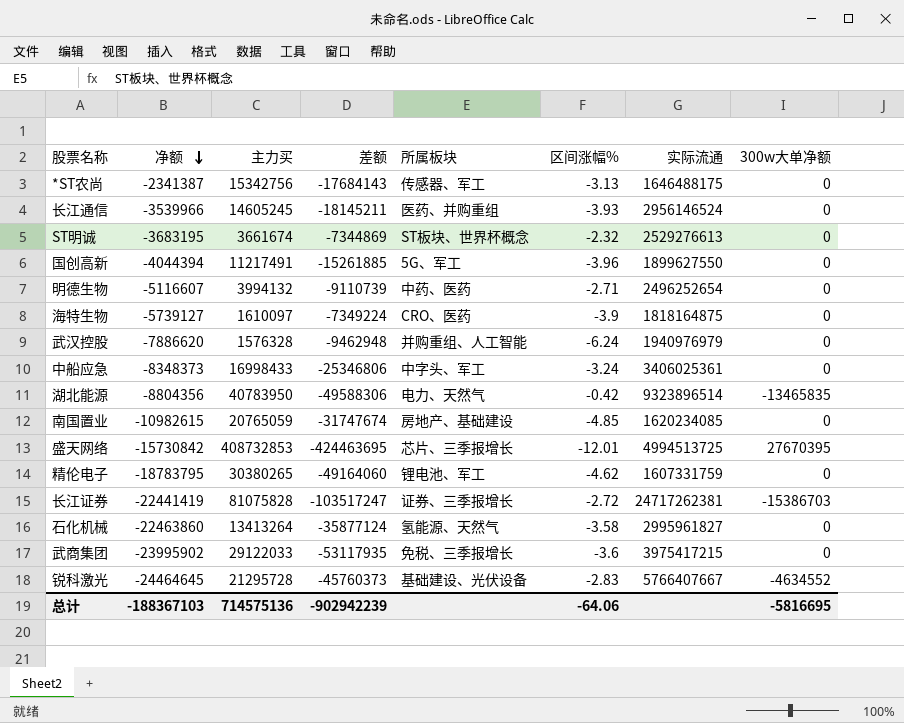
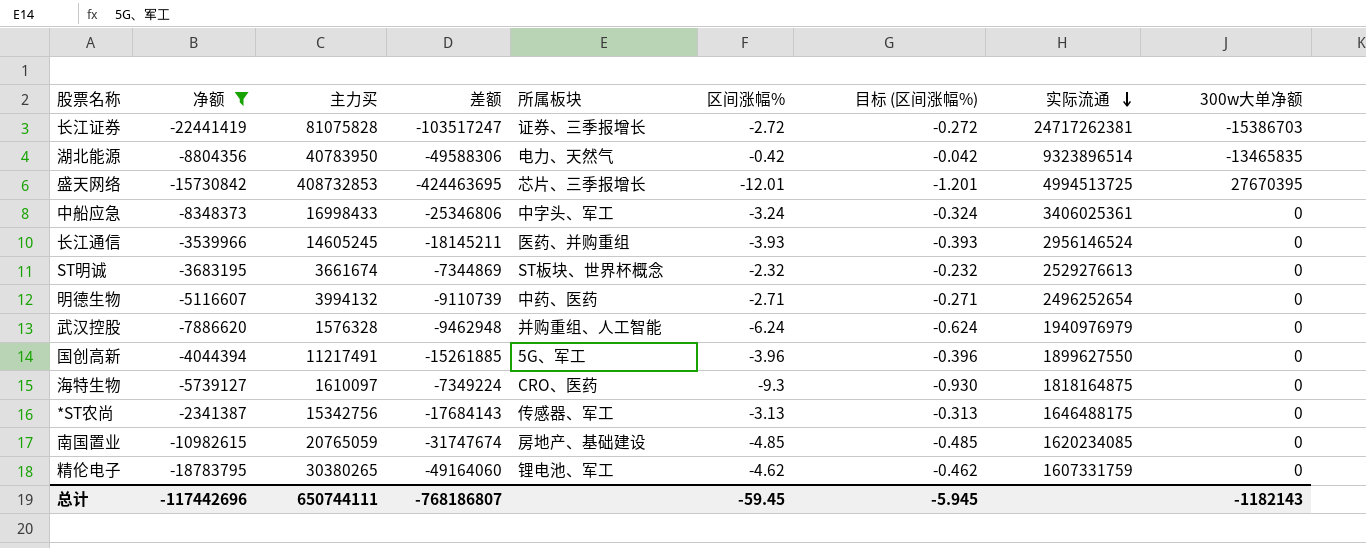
filter: none -> 净额 >= -22441419
row order: 净额 descending -> 实际流通 descending
column 目标 (区间涨幅%) | formula: none -> [区间涨幅%] * 0.1
海特生物 | 区间涨幅%: -3.9 -> -9.3
总计 | 净额: -188367103 -> -117442696
总计 | 主力买: 714575136 -> 650744111
总计 | 差额: -902942239 -> -768186807
总计 | 区间涨幅%: -64.06 -> -59.45
总计 | 300w大单净额: -5816695 -> -1182143

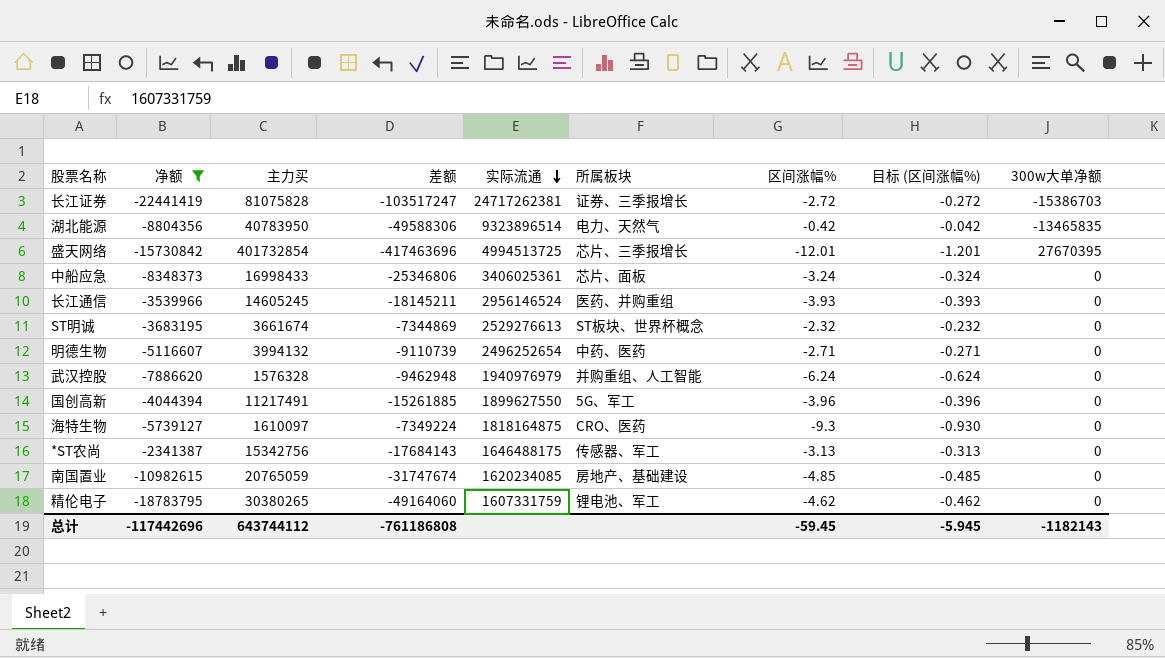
column 实际流通 | position: 8 -> 5
盛天网络 | 主力买: 408732853 -> 401732854
盛天网络 | 差额: -424463695 -> -417463696
中船应急 | 所属板块: 中字头、军工 -> 芯片、面板
总计 | 主力买: 650744111 -> 643744112
总计 | 差额: -768186807 -> -761186808

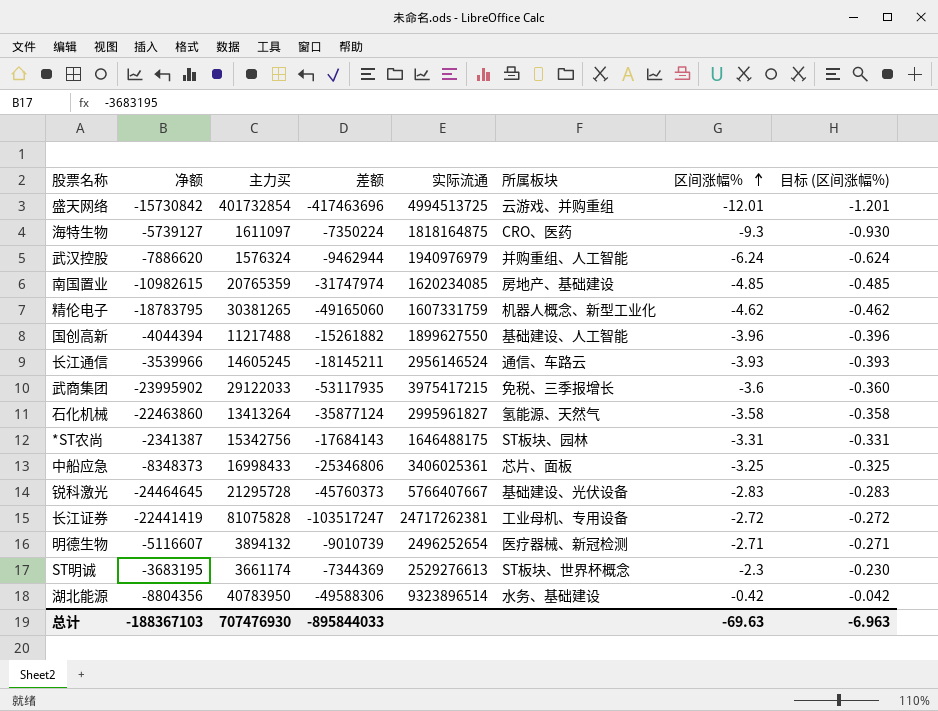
filter: 净额 >= -22441419 -> none
row order: 实际流通 descending -> 区间涨幅% ascending
column 300w大单净额 | position: 9 -> none
盛天网络 | 所属板块: 芯片、三季报增长 -> 云游戏、并购重组
海特生物 | 主力买: 1610097 -> 1611097
海特生物 | 差额: -7349224 -> -7350224
武汉控股 | 主力买: 1576328 -> 1576324
武汉控股 | 差额: -9462948 -> -9462944
南国置业 | 主力买: 20765059 -> 20765359
南国置业 | 差额: -31747674 -> -31747974
精伦电子 | 主力买: 30380265 -> 30381265
精伦电子 | 差额: -49164060 -> -49165060
精伦电子 | 所属板块: 锂电池、军工 -> 机器人概念、新型工业化
国创高新 | 主力买: 11217491 -> 11217488
国创高新 | 差额: -15261885 -> -15261882
国创高新 | 所属板块: 5G、军工 -> 基础建设、人工智能
长江通信 | 所属板块: 医药、并购重组 -> 通信、车路云
*ST农尚 | 所属板块: 传感器、军工 -> ST板块、园林
*ST农尚 | 区间涨幅%: -3.13 -> -3.31
*ST农尚 | 目标 (区间涨幅%): -0.313 -> -0.331
中船应急 | 区间涨幅%: -3.24 -> -3.25
中船应急 | 目标 (区间涨幅%): -0.324 -> -0.325
长江证券 | 所属板块: 证券、三季报增长 -> 工业母机、专用设备
明德生物 | 主力买: 3994132 -> 3894132
明德生物 | 差额: -9110739 -> -9010739
明德生物 | 所属板块: 中药、医药 -> 医疗器械、新冠检测
ST明诚 | 主力买: 3661674 -> 3661174
ST明诚 | 差额: -7344869 -> -7344369
ST明诚 | 区间涨幅%: -2.32 -> -2.3
ST明诚 | 目标 (区间涨幅%): -0.232 -> -0.230
湖北能源 | 所属板块: 电力、天然气 -> 水务、基础建设
总计 | 净额: -117442696 -> -188367103
总计 | 主力买: 643744112 -> 707476930
总计 | 差额: -761186808 -> -895844033
总计 | 区间涨幅%: -59.45 -> -69.63
总计 | 目标 (区间涨幅%): -5.945 -> -6.963

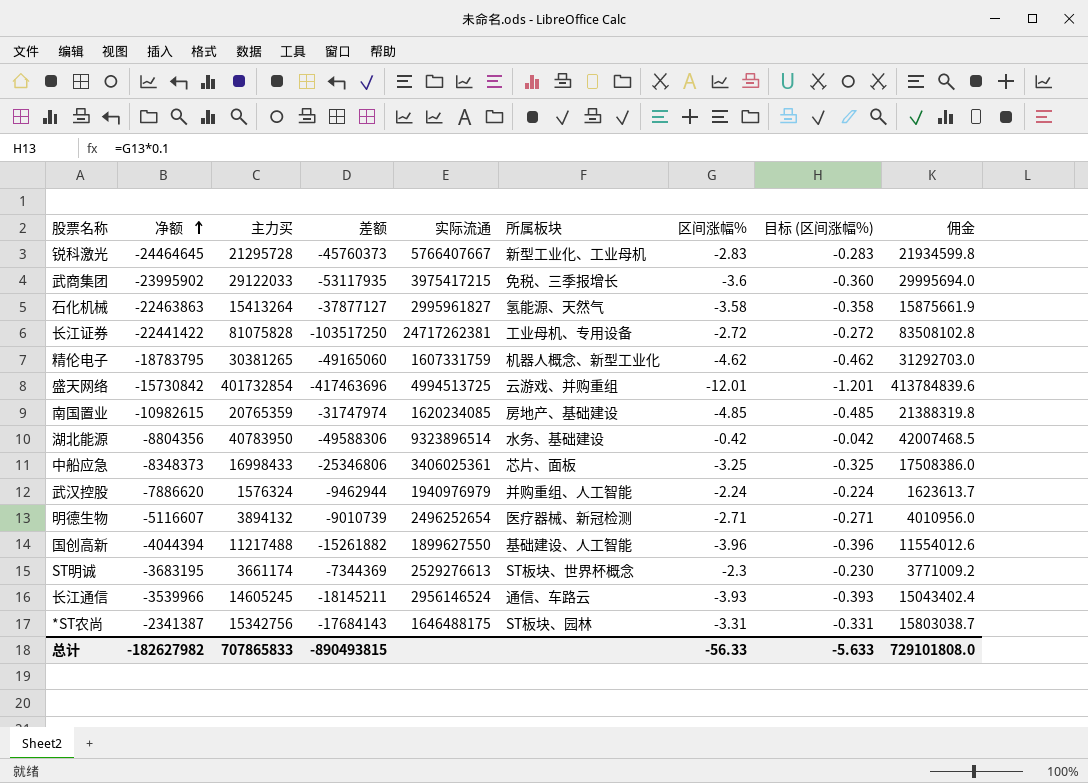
row order: 区间涨幅% ascending -> 净额 ascending
column 佣金 | formula: none -> [主力买] * 1.03
row 海特生物: -5739127 | 1611097 | -7350224 | 1818164875 | CRO、医药 | -9.3 | -0.930 -> none
锐科激光 | 所属板块: 基础建设、光伏设备 -> 新型工业化、工业母机
石化机械 | 净额: -22463860 -> -22463863
石化机械 | 主力买: 13413264 -> 15413264
石化机械 | 差额: -35877124 -> -37877127
长江证券 | 净额: -22441419 -> -22441422
长江证券 | 差额: -103517247 -> -103517250
武汉控股 | 区间涨幅%: -6.24 -> -2.24
武汉控股 | 目标 (区间涨幅%): -0.624 -> -0.224
总计 | 净额: -188367103 -> -182627982
总计 | 主力买: 707476930 -> 707865833
总计 | 差额: -895844033 -> -890493815
总计 | 区间涨幅%: -69.63 -> -56.33
总计 | 目标 (区间涨幅%): -6.963 -> -5.633

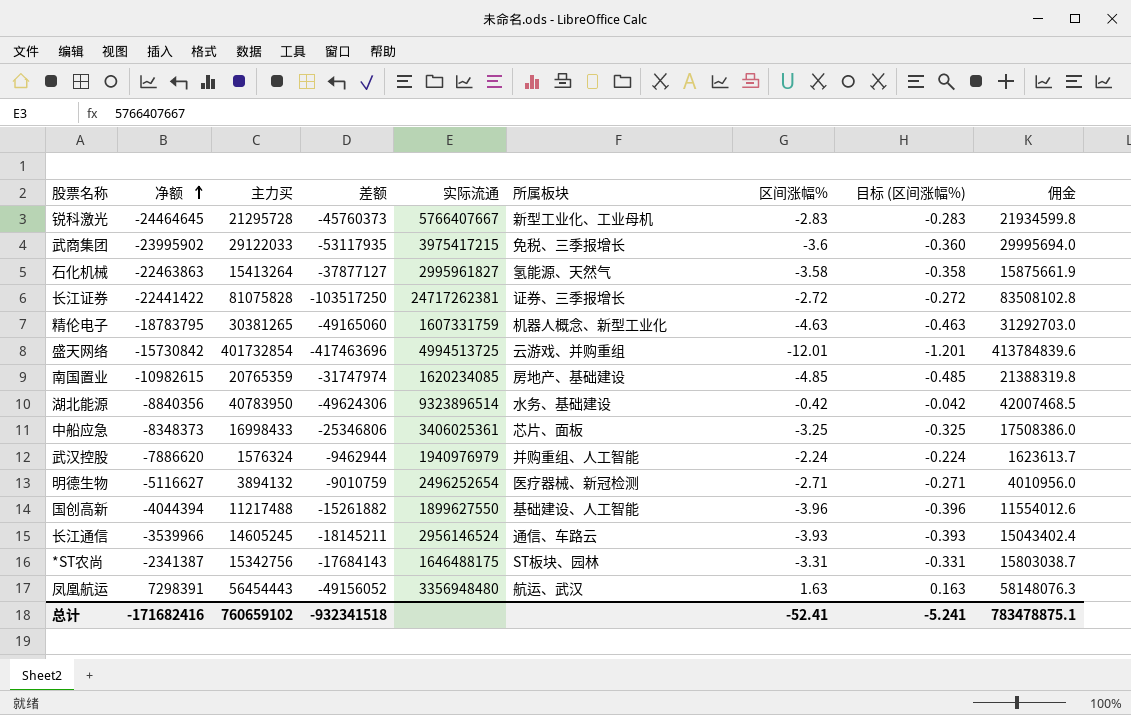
row ST明诚: -3683195 | 3661174 | -7344369 | 2529276613 | ST板块、世界杯概念 | -2.3 | -0.230 | 3771009.2 -> none
长江证券 | 所属板块: 工业母机、专用设备 -> 证券、三季报增长
精伦电子 | 区间涨幅%: -4.62 -> -4.63
精伦电子 | 目标 (区间涨幅%): -0.462 -> -0.463
湖北能源 | 净额: -8804356 -> -8840356
湖北能源 | 差额: -49588306 -> -49624306
明德生物 | 净额: -5116607 -> -5116627
明德生物 | 差额: -9010739 -> -9010759
row 凤凰航运: none -> 7298391 | 56454443 | -49156052 | 3356948480 | 航运、武汉 | 1.63 | 0.163 | 58148076.3
总计 | 净额: -182627982 -> -171682416
总计 | 主力买: 707865833 -> 760659102
总计 | 差额: -890493815 -> -932341518
总计 | 区间涨幅%: -56.33 -> -52.41
总计 | 目标 (区间涨幅%): -5.633 -> -5.241
总计 | 佣金: 729101808.0 -> 783478875.1

